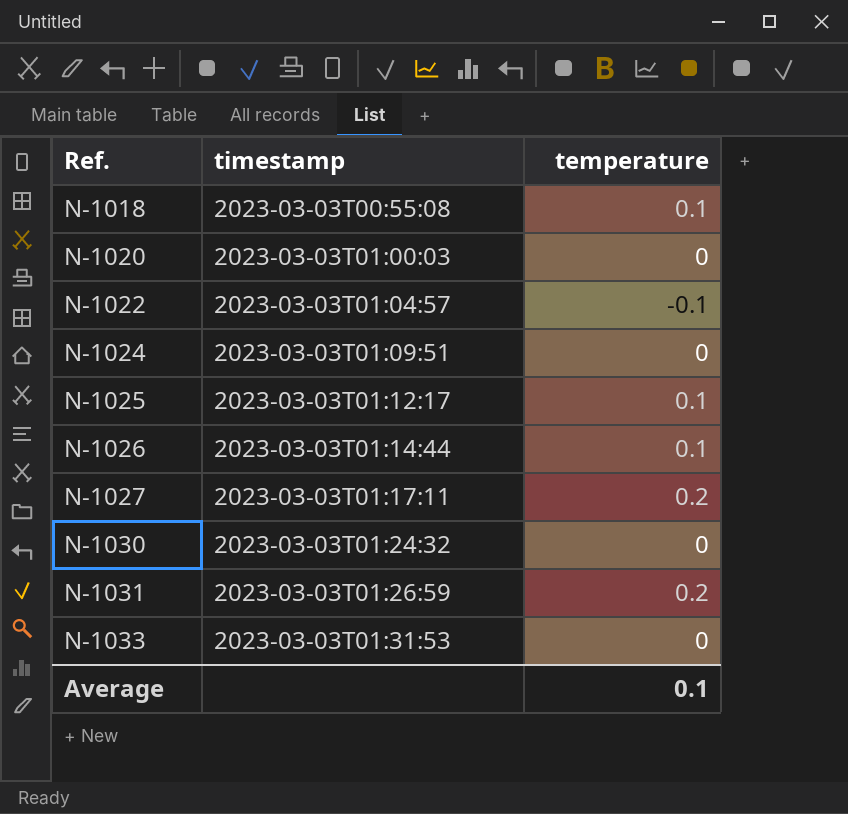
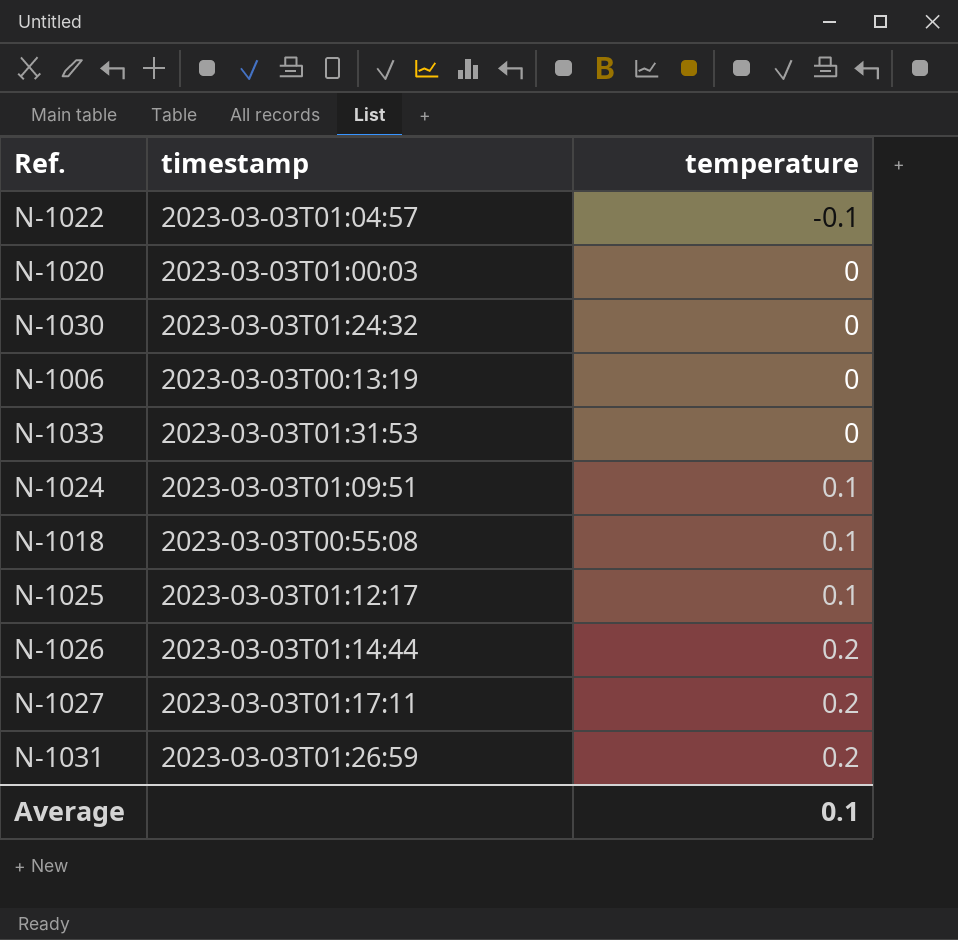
row order: Ref. ascending -> temperature ascending
row N-1006: none -> 2023-03-03T00:13:19 | 0
N-1024 | temperature: 0 -> 0.1
N-1026 | temperature: 0.1 -> 0.2

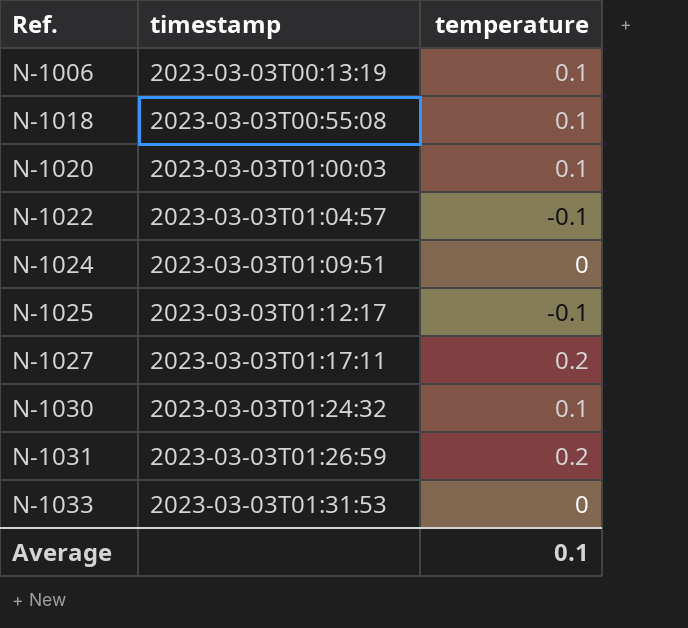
row order: temperature ascending -> Ref. ascending
row N-1026: 2023-03-03T01:14:44 | 0.2 -> none
N-1006 | temperature: 0 -> 0.1
N-1020 | temperature: 0 -> 0.1
N-1024 | temperature: 0.1 -> 0
N-1025 | temperature: 0.1 -> -0.1
N-1030 | temperature: 0 -> 0.1

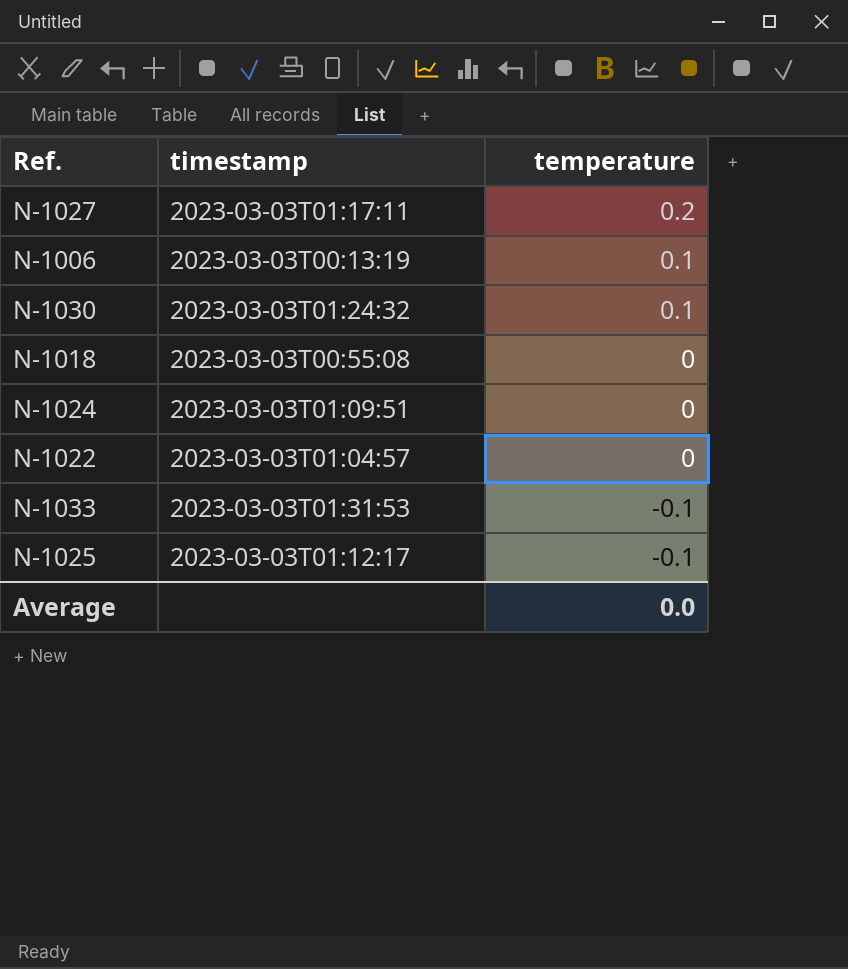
row order: Ref. ascending -> temperature descending
row N-1020: 2023-03-03T01:00:03 | 0.1 -> none
row N-1031: 2023-03-03T01:26:59 | 0.2 -> none
N-1018 | temperature: 0.1 -> 0
N-1022 | temperature: -0.1 -> 0
N-1033 | temperature: 0 -> -0.1
Average | temperature: 0.1 -> 0.0

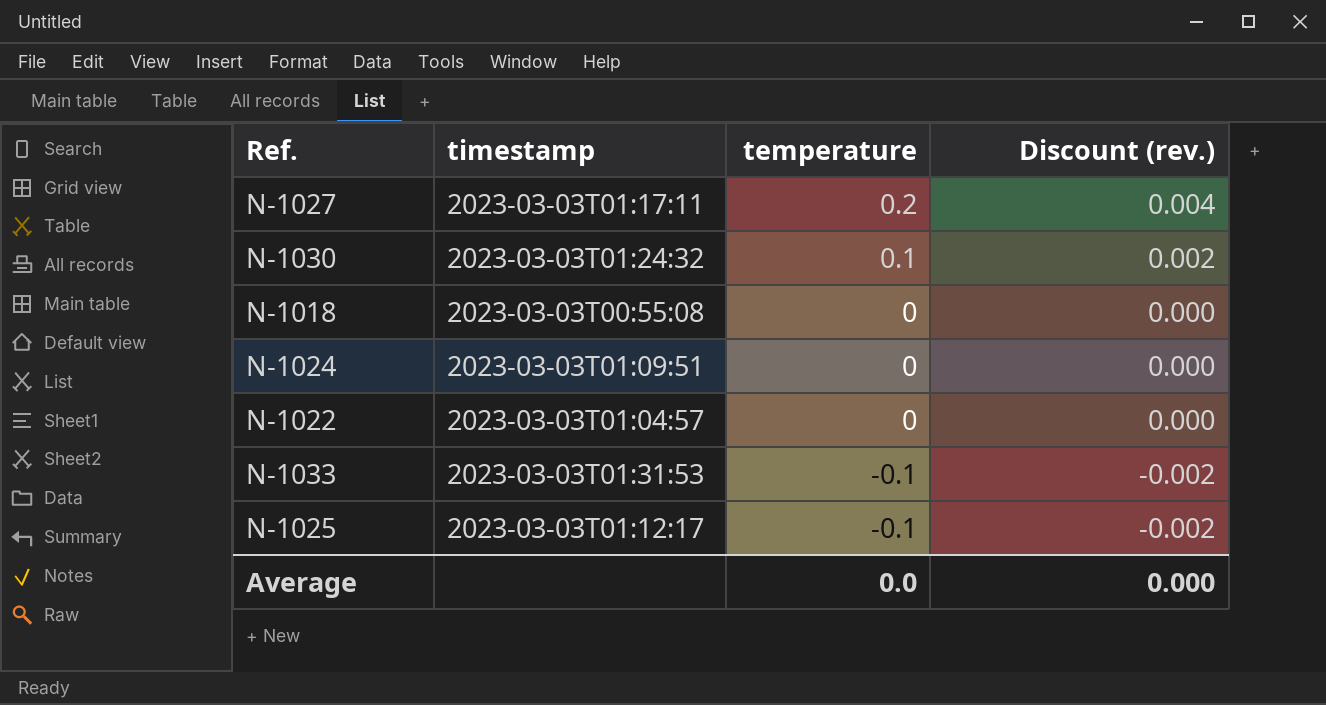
column Discount (rev.) | formula: none -> [temperature] * 0.02
row N-1006: 2023-03-03T00:13:19 | 0.1 -> none

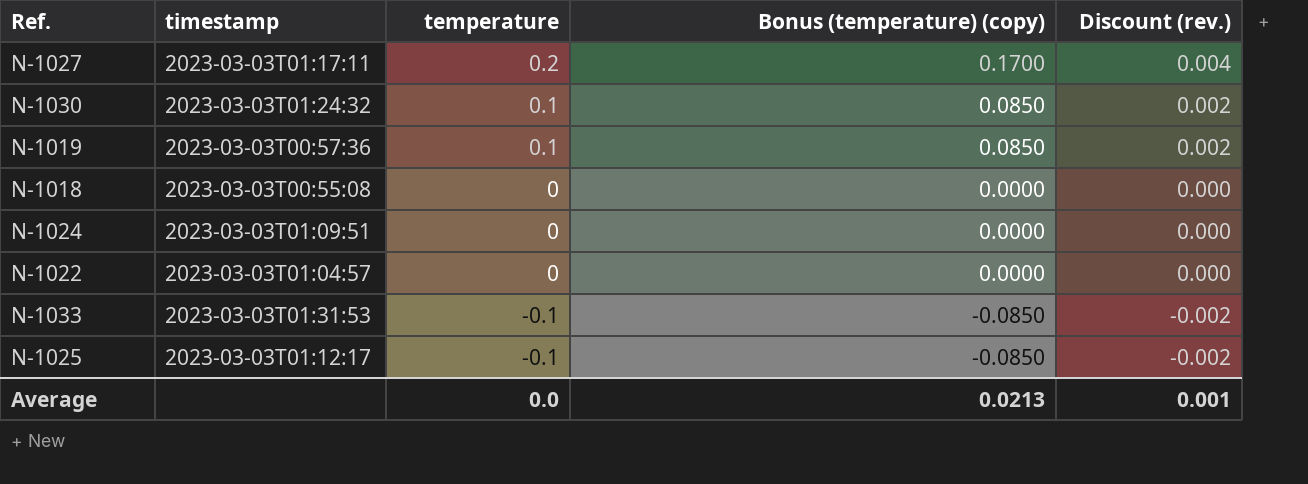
column Bonus (temperature) (copy) | formula: none -> [temperature] * 0.85
row N-1019: none -> 2023-03-03T00:57:36 | 0.1 | 0.0850 | 0.002
Average | Discount (rev.): 0.000 -> 0.001

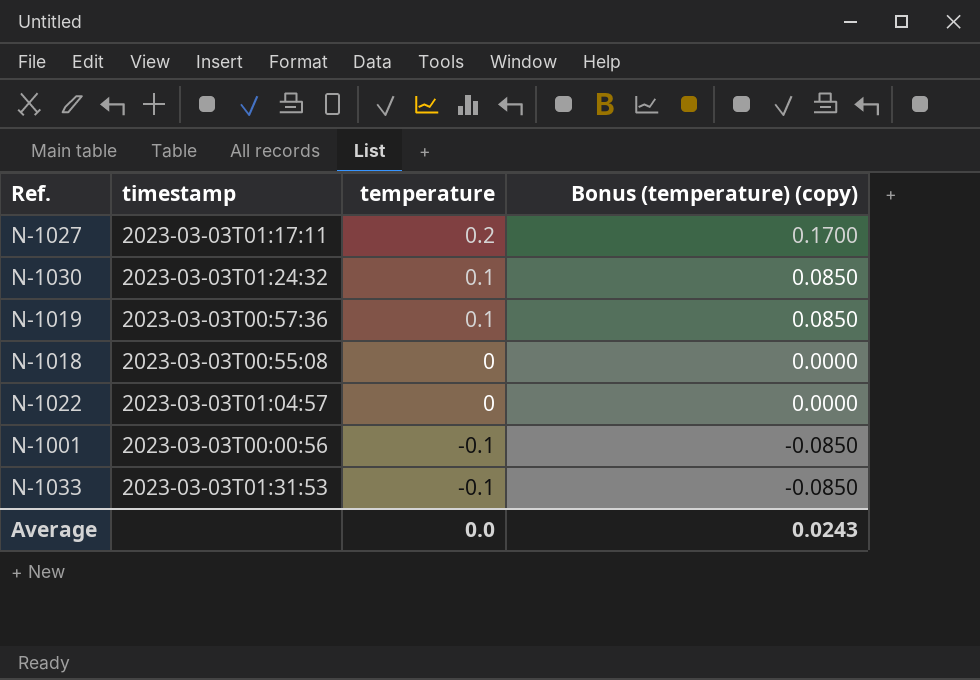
column Discount (rev.) | formula: [temperature] * 0.02 -> none
row N-1024: 2023-03-03T01:09:51 | 0 | 0.0000 | 0.000 -> none
row N-1025: 2023-03-03T01:12:17 | -0.1 | -0.0850 | -0.002 -> none
row N-1001: none -> 2023-03-03T00:00:56 | -0.1 | -0.0850
Average | Bonus (temperature) (copy): 0.0213 -> 0.0243

